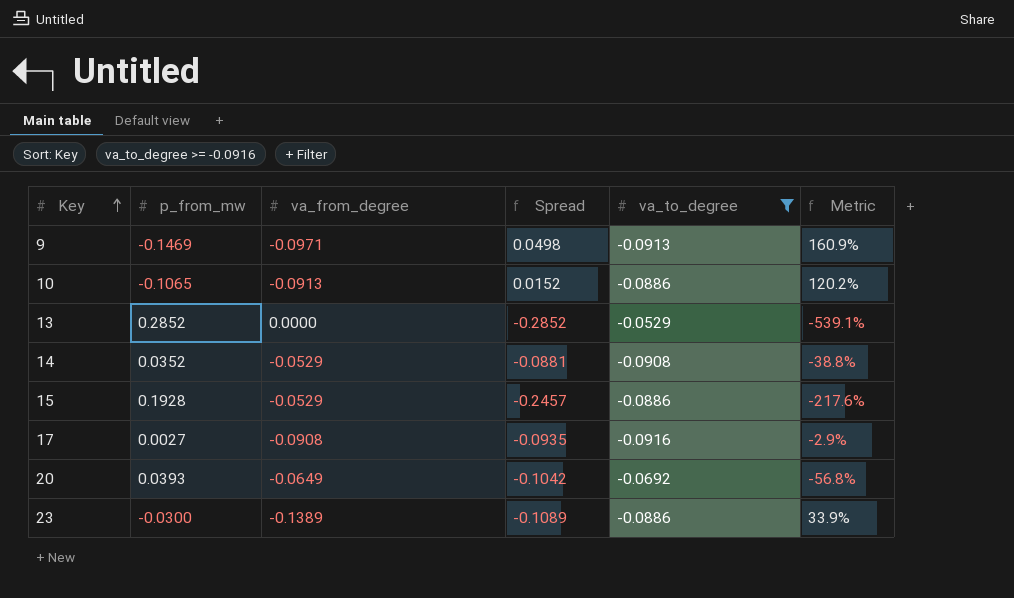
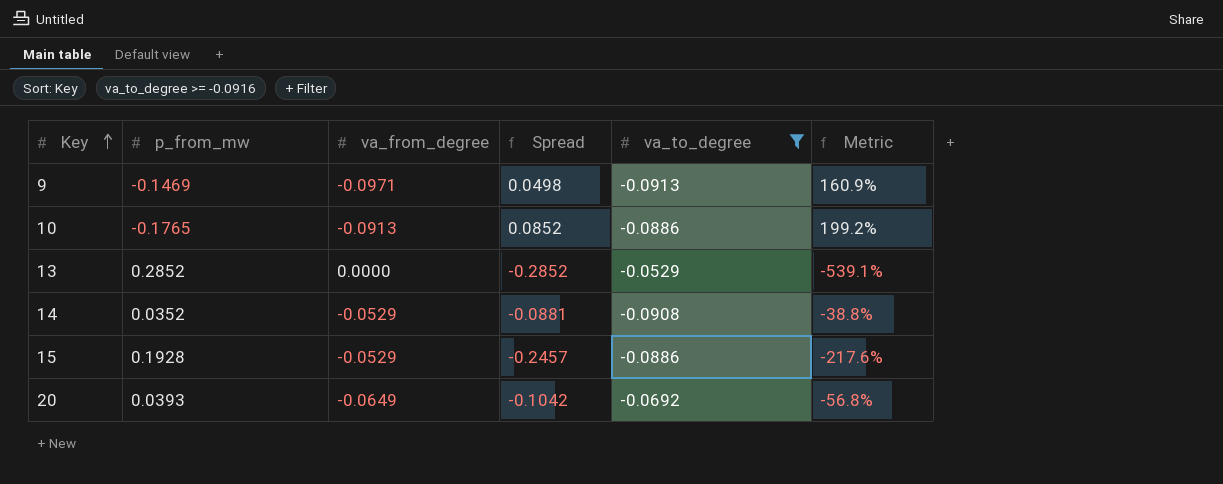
row 17: 0.0027 | -0.0908 | -0.0935 | -0.0916 | -2.9% -> none
row 23: -0.0300 | -0.1389 | -0.1089 | -0.0886 | 33.9% -> none
10 | p_from_mw: -0.1065 -> -0.1765
10 | Spread: 0.0152 -> 0.0852
10 | Metric: 120.2% -> 199.2%

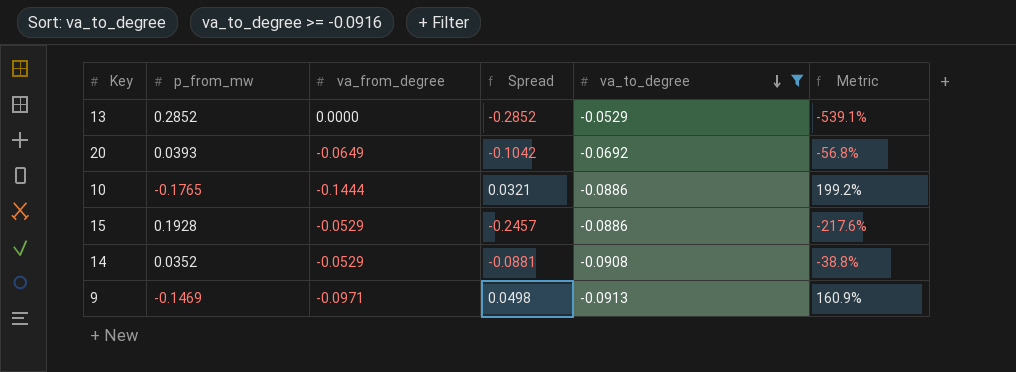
row order: Key ascending -> va_to_degree descending
10 | va_from_degree: -0.0913 -> -0.1444
10 | Spread: 0.0852 -> 0.0321

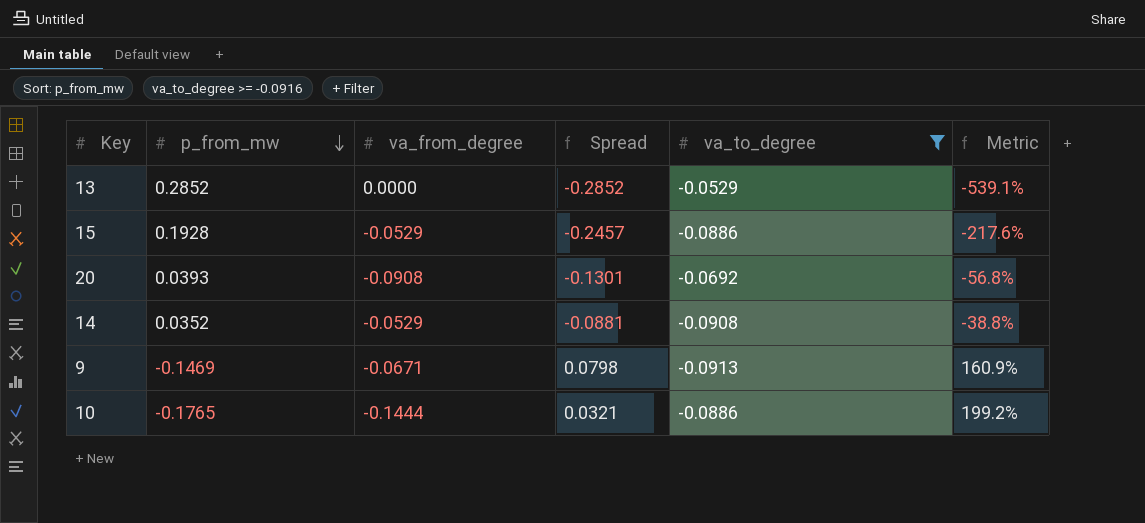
row order: va_to_degree descending -> p_from_mw descending
20 | va_from_degree: -0.0649 -> -0.0908
20 | Spread: -0.1042 -> -0.1301
9 | va_from_degree: -0.0971 -> -0.0671
9 | Spread: 0.0498 -> 0.0798

